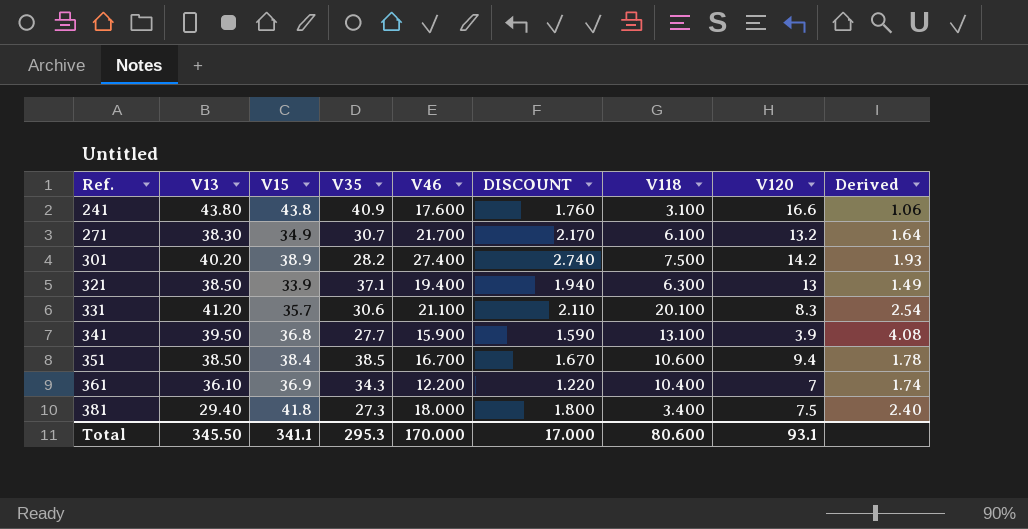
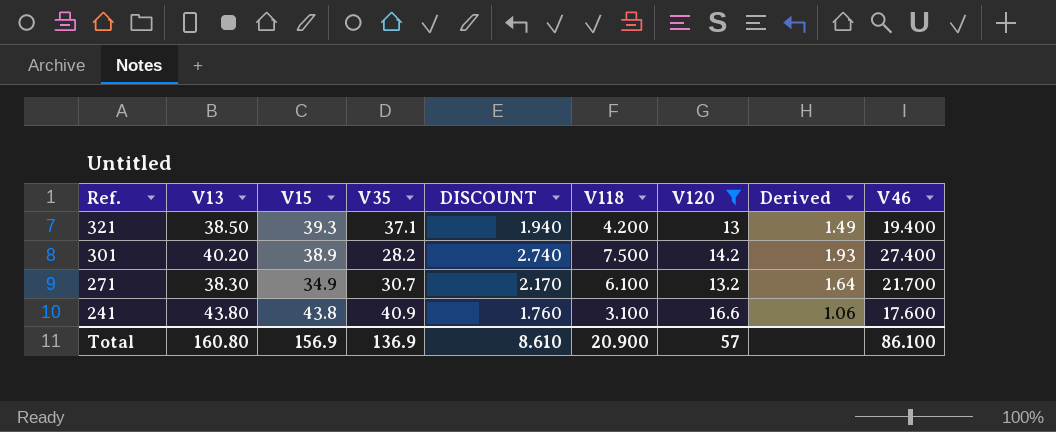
filter: none -> V120 >= 13
row order: Ref. ascending -> Ref. descending
column V46 | position: 5 -> 9
321 | V15: 33.9 -> 39.3
321 | V118: 6.300 -> 4.200
Total | V13: 345.50 -> 160.80
Total | V15: 341.1 -> 156.9
Total | V35: 295.3 -> 136.9
Total | DISCOUNT: 17.000 -> 8.610
Total | V118: 80.600 -> 20.900
Total | V120: 93.1 -> 57
Total | V46: 170.000 -> 86.100

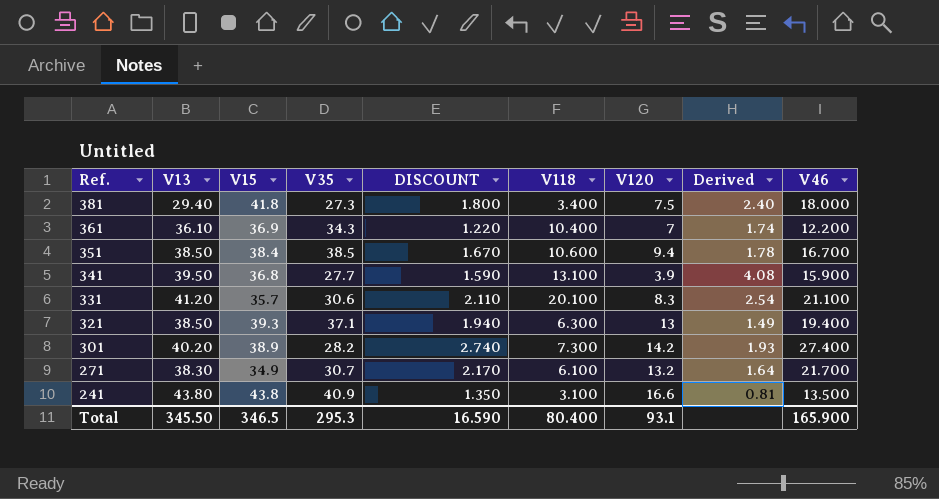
filter: V120 >= 13 -> none
321 | V118: 4.200 -> 6.300
301 | V118: 7.500 -> 7.300
241 | DISCOUNT: 1.760 -> 1.350
241 | Derived: 1.06 -> 0.81
241 | V46: 17.600 -> 13.500
Total | V13: 160.80 -> 345.50
Total | V15: 156.9 -> 346.5
Total | V35: 136.9 -> 295.3
Total | DISCOUNT: 8.610 -> 16.590
Total | V118: 20.900 -> 80.400
Total | V120: 57 -> 93.1
Total | V46: 86.100 -> 165.900

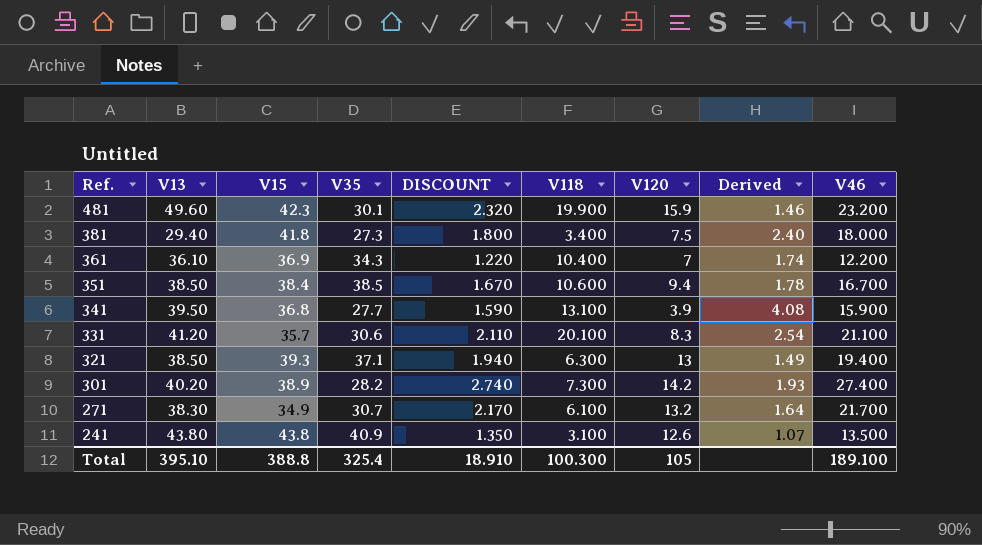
row 481: none -> 49.60 | 42.3 | 30.1 | 2.320 | 19.900 | 15.9 | 1.46 | 23.200
241 | V120: 16.6 -> 12.6
241 | Derived: 0.81 -> 1.07
Total | V13: 345.50 -> 395.10
Total | V15: 346.5 -> 388.8
Total | V35: 295.3 -> 325.4
Total | DISCOUNT: 16.590 -> 18.910
Total | V118: 80.400 -> 100.300
Total | V120: 93.1 -> 105
Total | V46: 165.900 -> 189.100

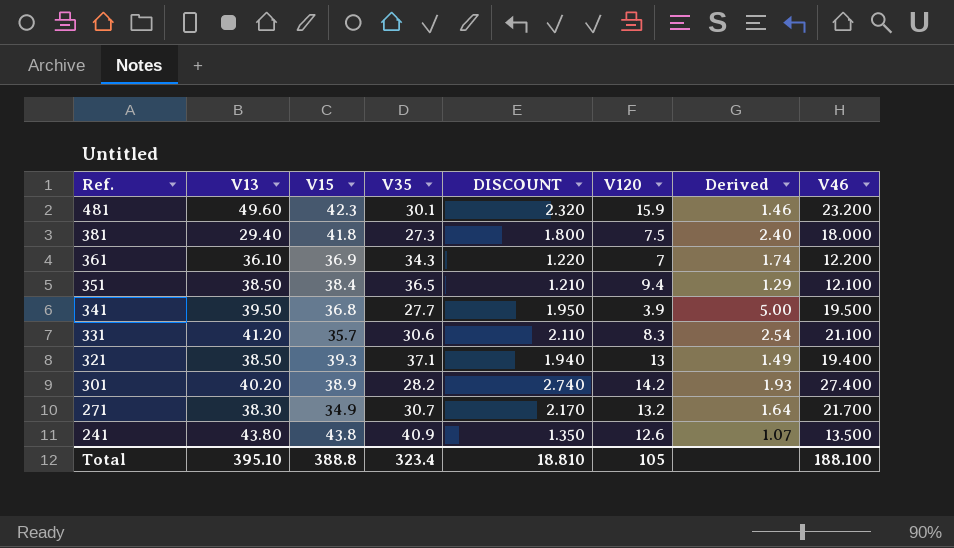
column V118 | position: 6 -> none
351 | V35: 38.5 -> 36.5
351 | DISCOUNT: 1.670 -> 1.210
351 | Derived: 1.78 -> 1.29
351 | V46: 16.700 -> 12.100
341 | DISCOUNT: 1.590 -> 1.950
341 | Derived: 4.08 -> 5.00
341 | V46: 15.900 -> 19.500
Total | V35: 325.4 -> 323.4
Total | DISCOUNT: 18.910 -> 18.810
Total | V46: 189.100 -> 188.100

